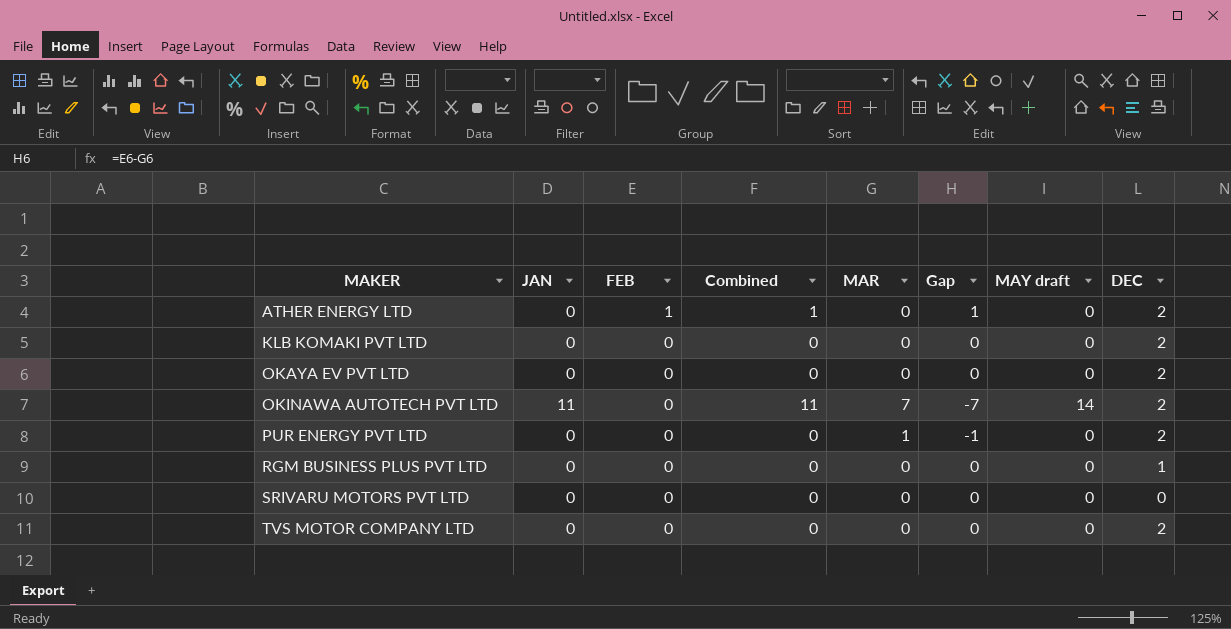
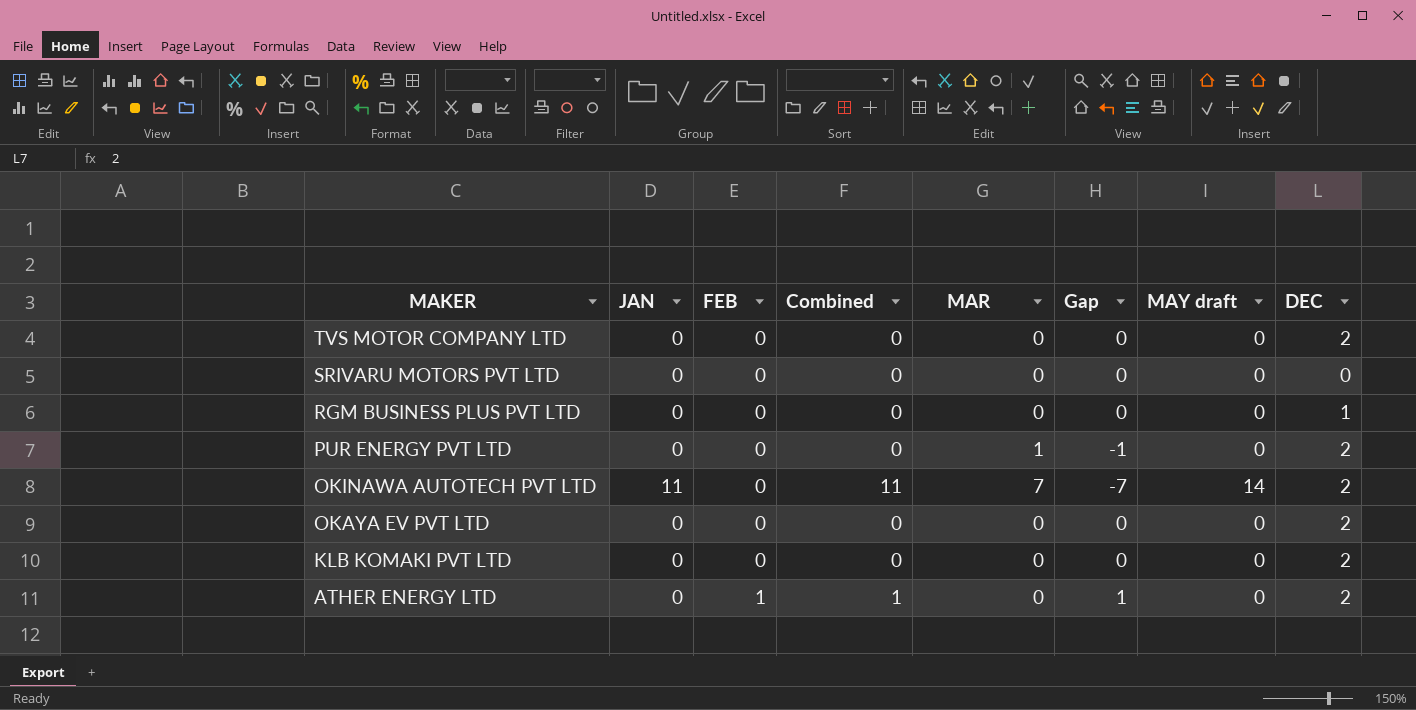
row order: MAKER ascending -> MAKER descending

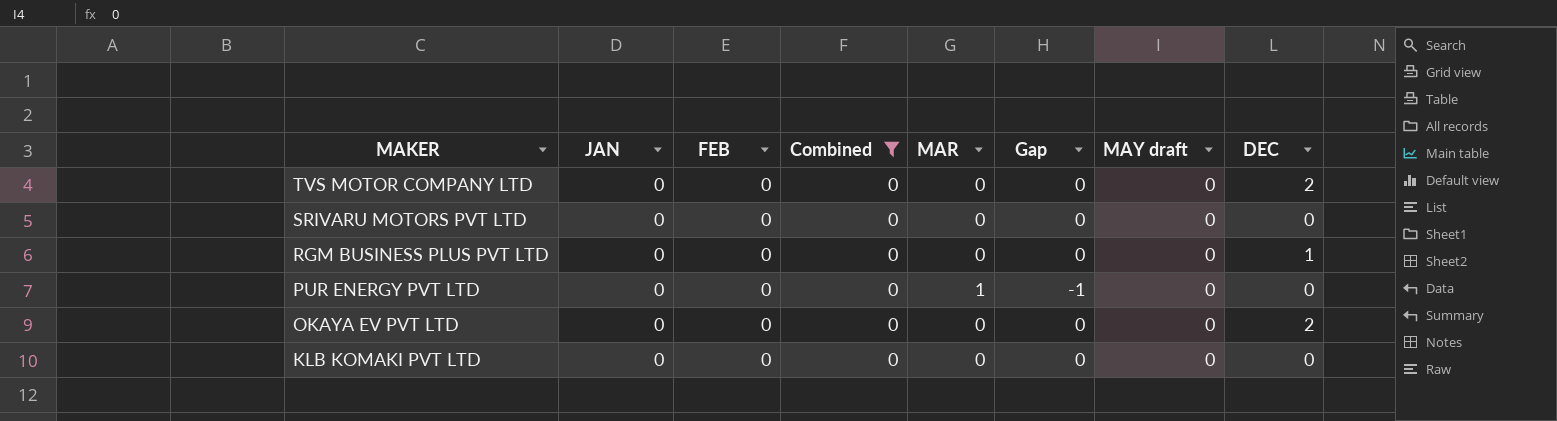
filter: none -> Combined = 0
PUR ENERGY PVT LTD | DEC: 2 -> 0
KLB KOMAKI PVT LTD | DEC: 2 -> 0

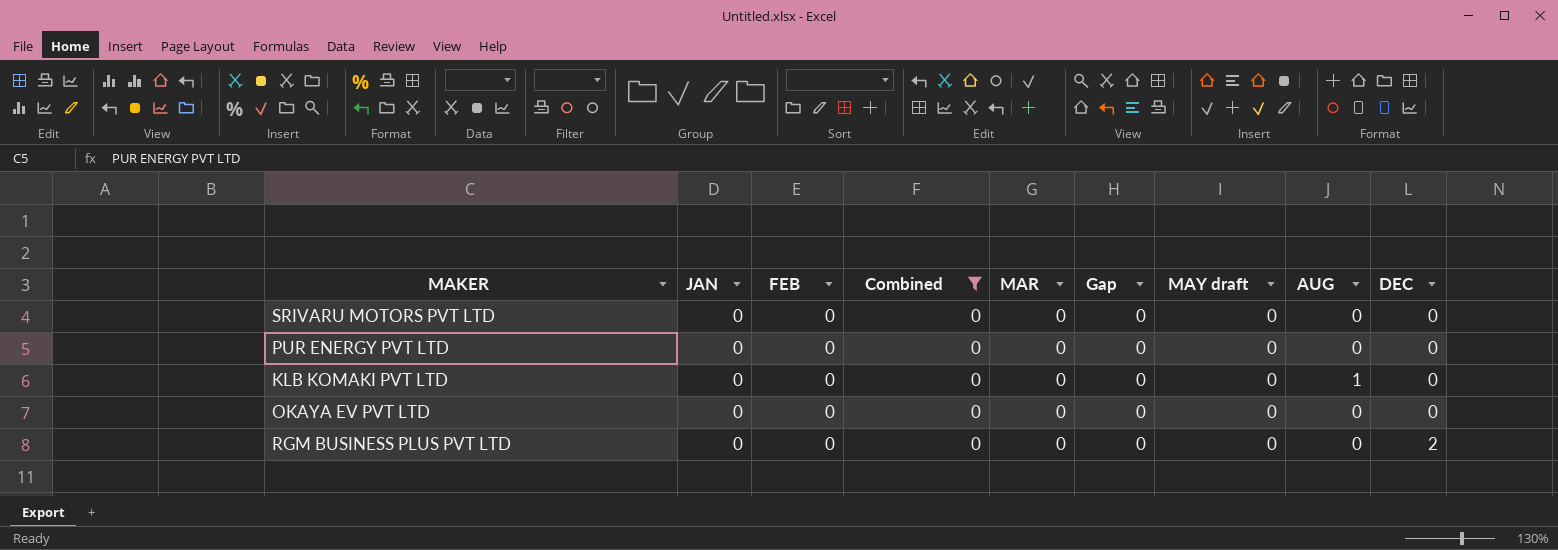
row order: MAKER descending -> DEC ascending
column AUG | position: none -> 8
row TVS MOTOR COMPANY LTD: 0 | 0 | 0 | 0 | 0 | 0 | 2 -> none
PUR ENERGY PVT LTD | MAR: 1 -> 0
PUR ENERGY PVT LTD | Gap: -1 -> 0
OKAYA EV PVT LTD | DEC: 2 -> 0
RGM BUSINESS PLUS PVT LTD | DEC: 1 -> 2

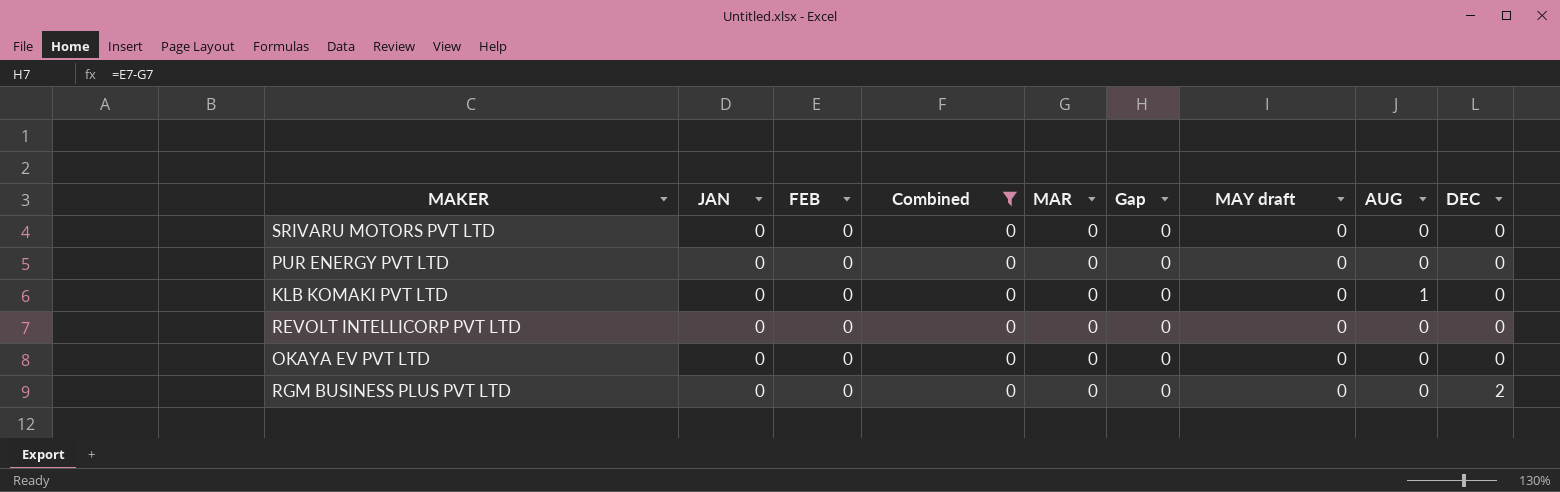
row REVOLT INTELLICORP PVT LTD: none -> 0 | 0 | 0 | 0 | 0 | 0 | 0 | 0

